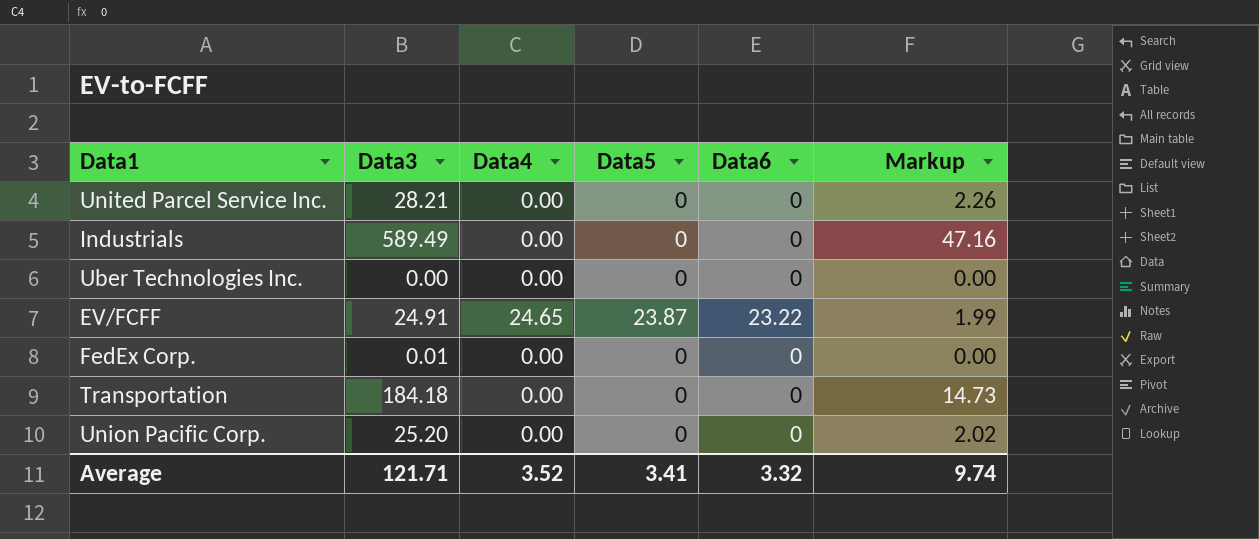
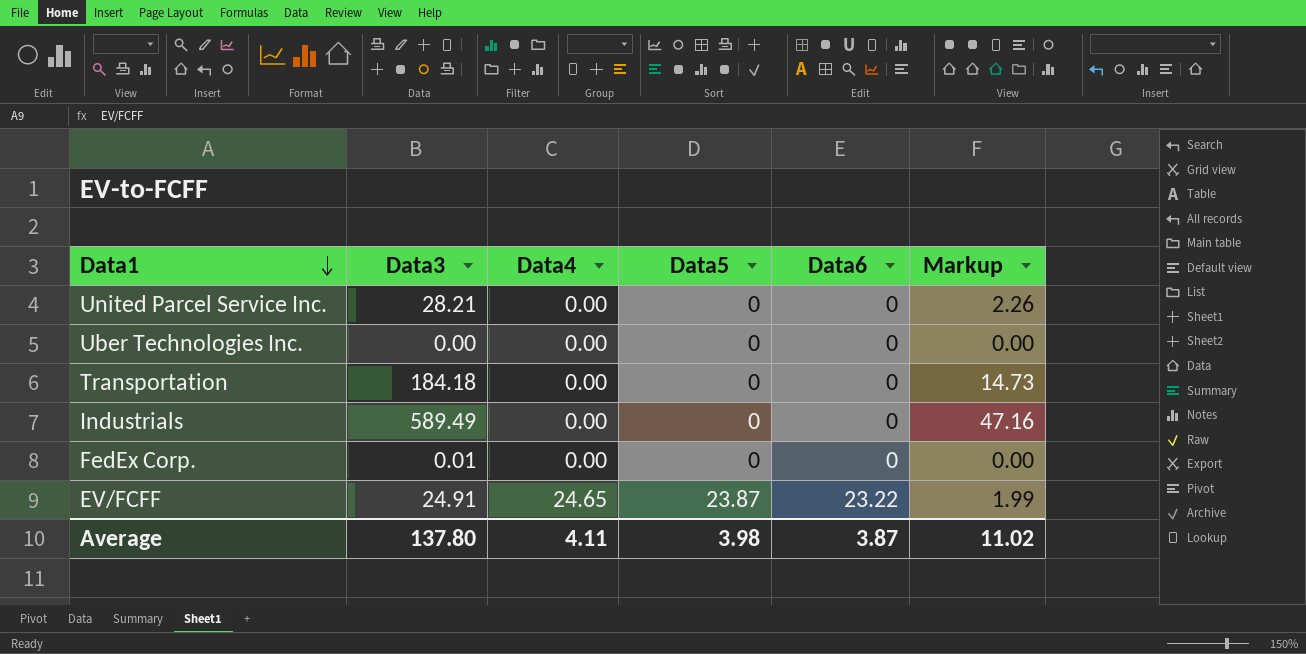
row order: none -> Data1 descending
row Union Pacific Corp.: 25.20 | 0.00 | 0 | 0 | 2.02 -> none
Average | Data3: 121.71 -> 137.80
Average | Data4: 3.52 -> 4.11
Average | Data5: 3.41 -> 3.98
Average | Data6: 3.32 -> 3.87
Average | Markup: 9.74 -> 11.02

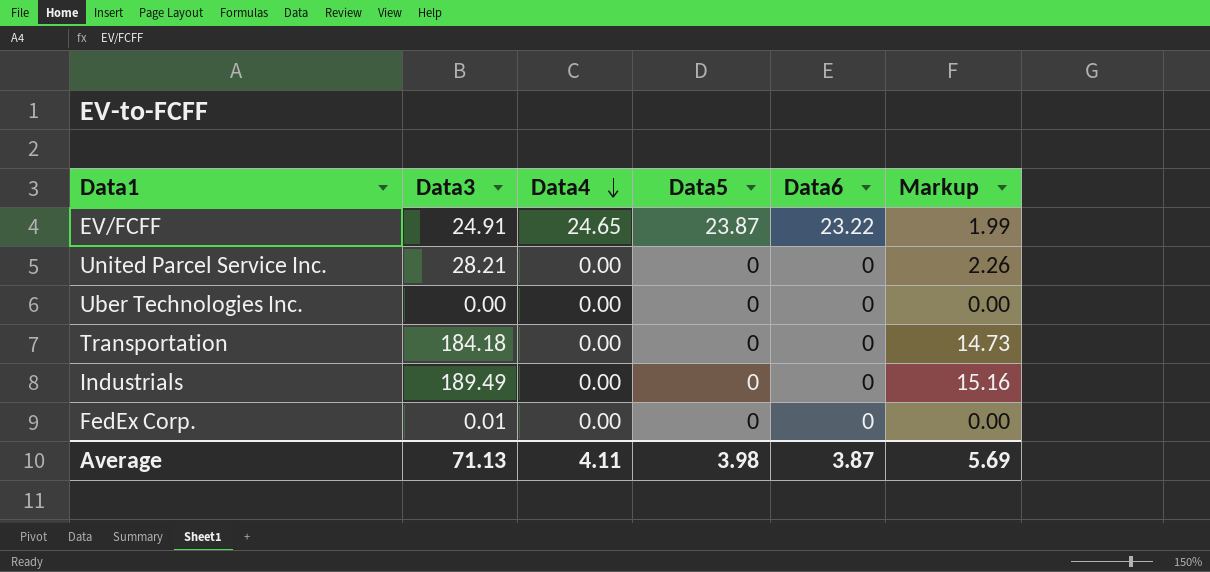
row order: Data1 descending -> Data4 descending
Industrials | Data3: 589.49 -> 189.49
Industrials | Markup: 47.16 -> 15.16
Average | Data3: 137.80 -> 71.13
Average | Markup: 11.02 -> 5.69

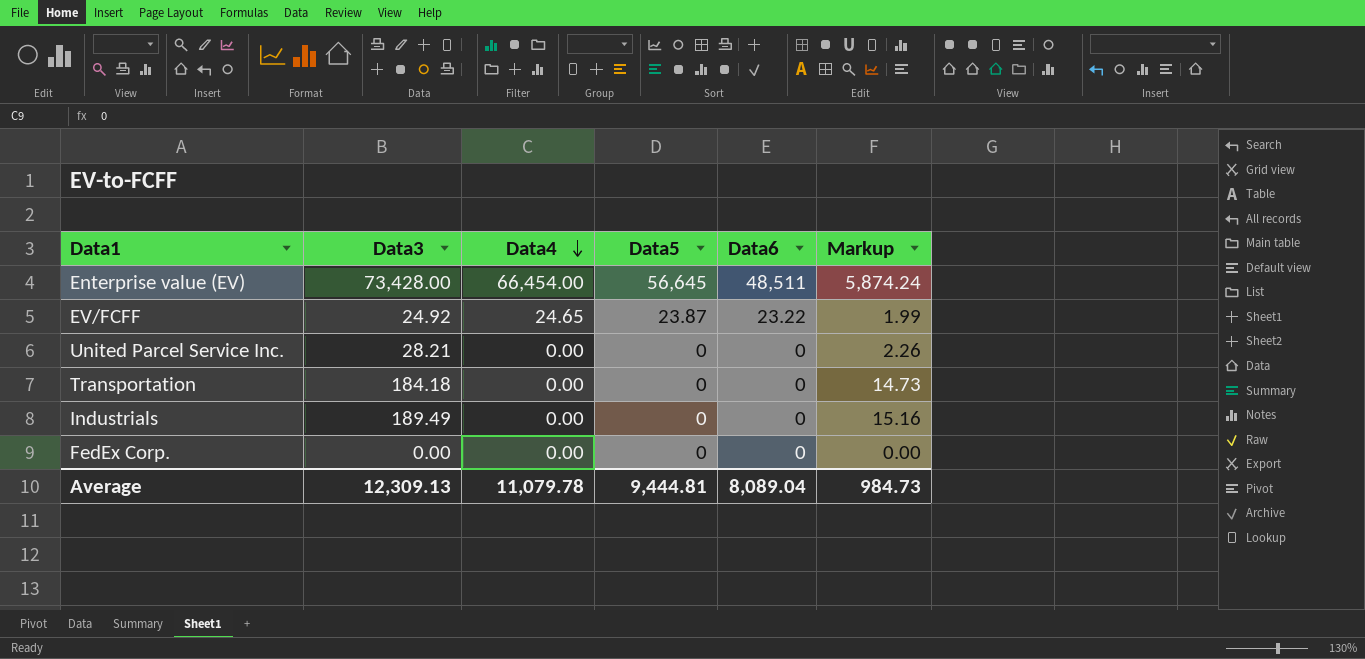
row Uber Technologies Inc.: 0.00 | 0.00 | 0 | 0 | 0.00 -> none
row Enterprise value (EV): none -> 73,428.00 | 66,454.00 | 56,645 | 48,511 | 5,874.24
EV/FCFF | Data3: 24.91 -> 24.92
FedEx Corp. | Data3: 0.01 -> 0.00
Average | Data3: 71.13 -> 12,309.13
Average | Data4: 4.11 -> 11,079.78
Average | Data5: 3.98 -> 9,444.81
Average | Data6: 3.87 -> 8,089.04
Average | Markup: 5.69 -> 984.73

